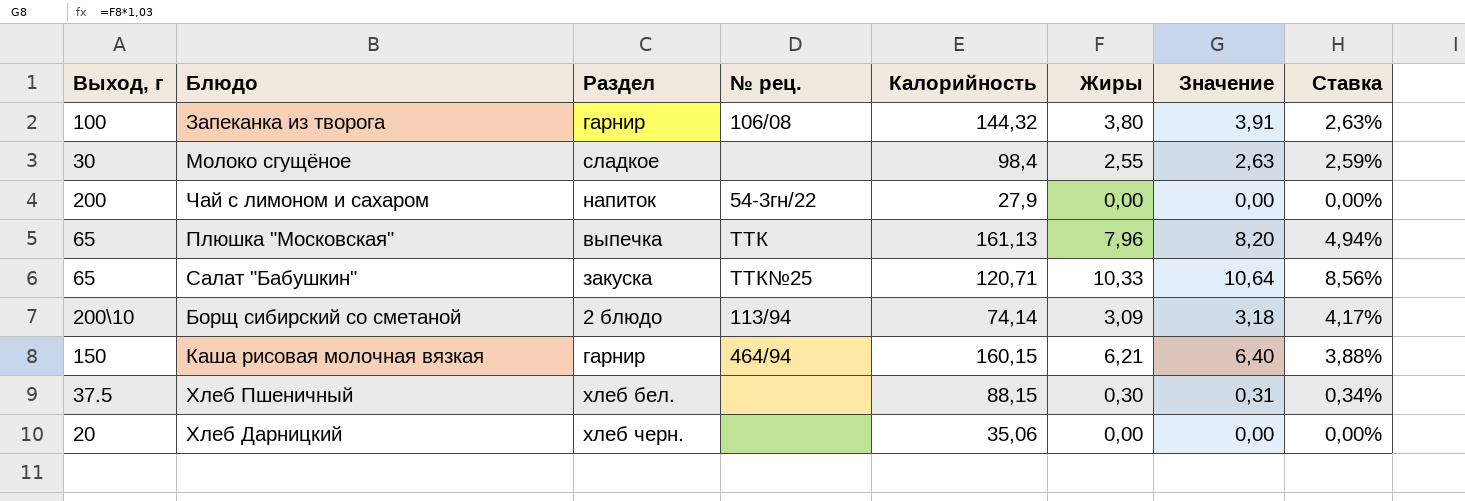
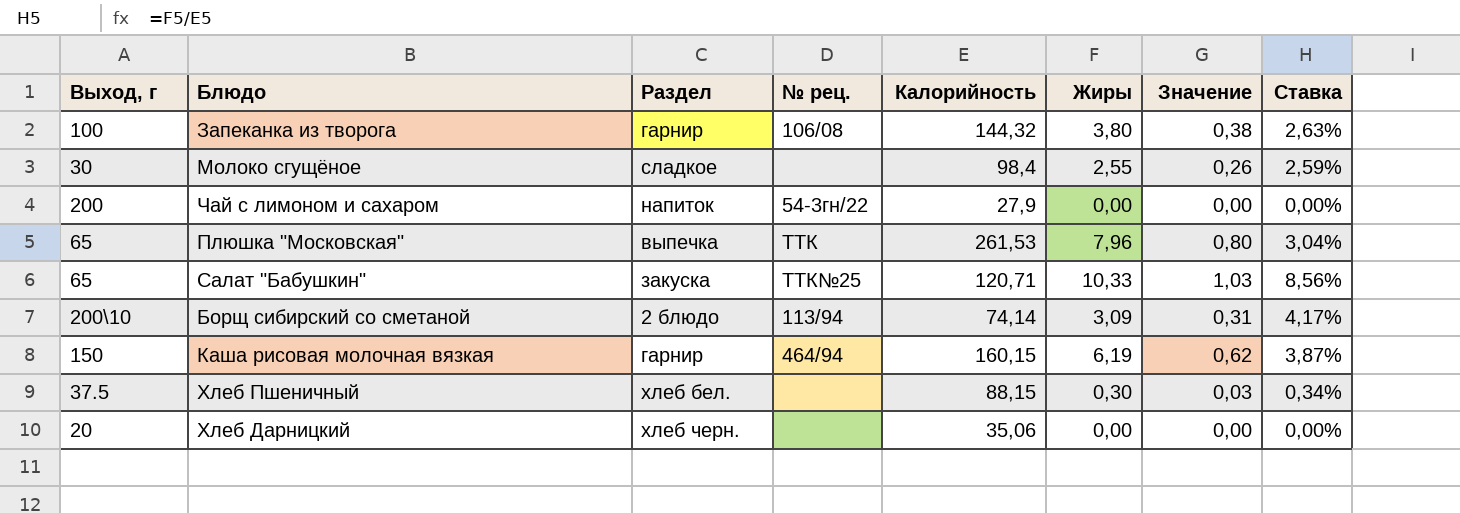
column Значение | formula: [Жиры] * 1,03 -> [Жиры] * 0,1
Плюшка "Московская" | Калорийность: 161,13 -> 261,53
Плюшка "Московская" | Ставка: 4,94% -> 3,04%
Каша рисовая молочная вязкая | Жиры: 6,21 -> 6,19
Каша рисовая молочная вязкая | Ставка: 3,88% -> 3,87%

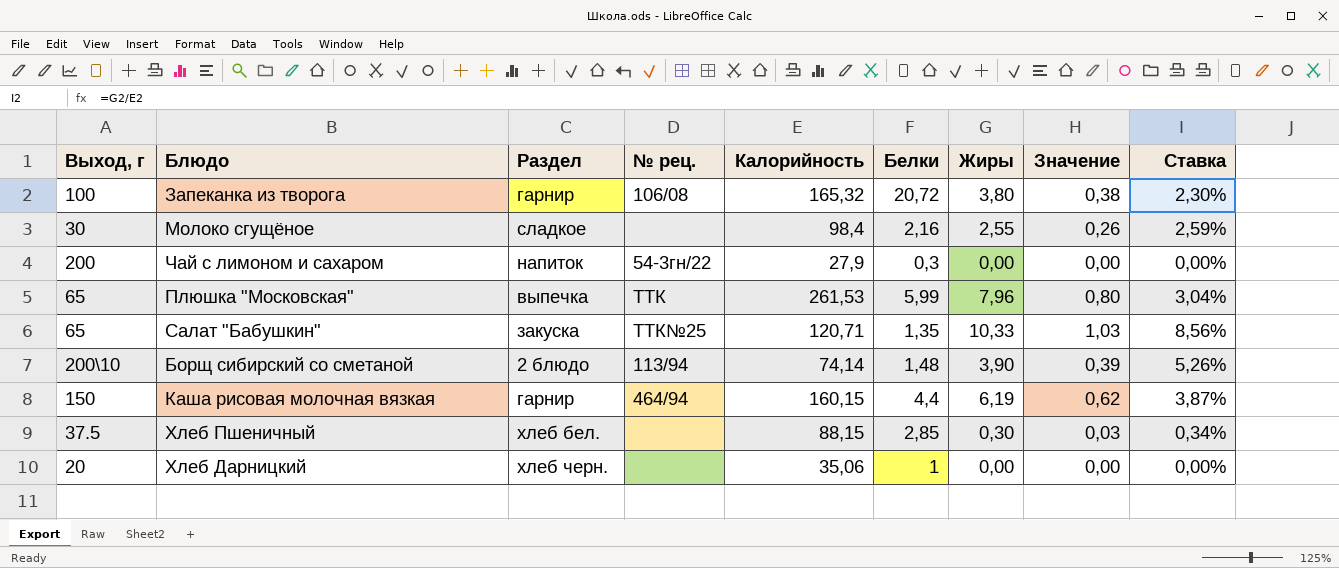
column Белки | position: none -> 6
Запеканка из творога | Калорийность: 144,32 -> 165,32
Запеканка из творога | Ставка: 2,63% -> 2,30%
Борщ сибирский со сметаной | Жиры: 3,09 -> 3,90
Борщ сибирский со сметаной | Значение: 0,31 -> 0,39
Борщ сибирский со сметаной | Ставка: 4,17% -> 5,26%

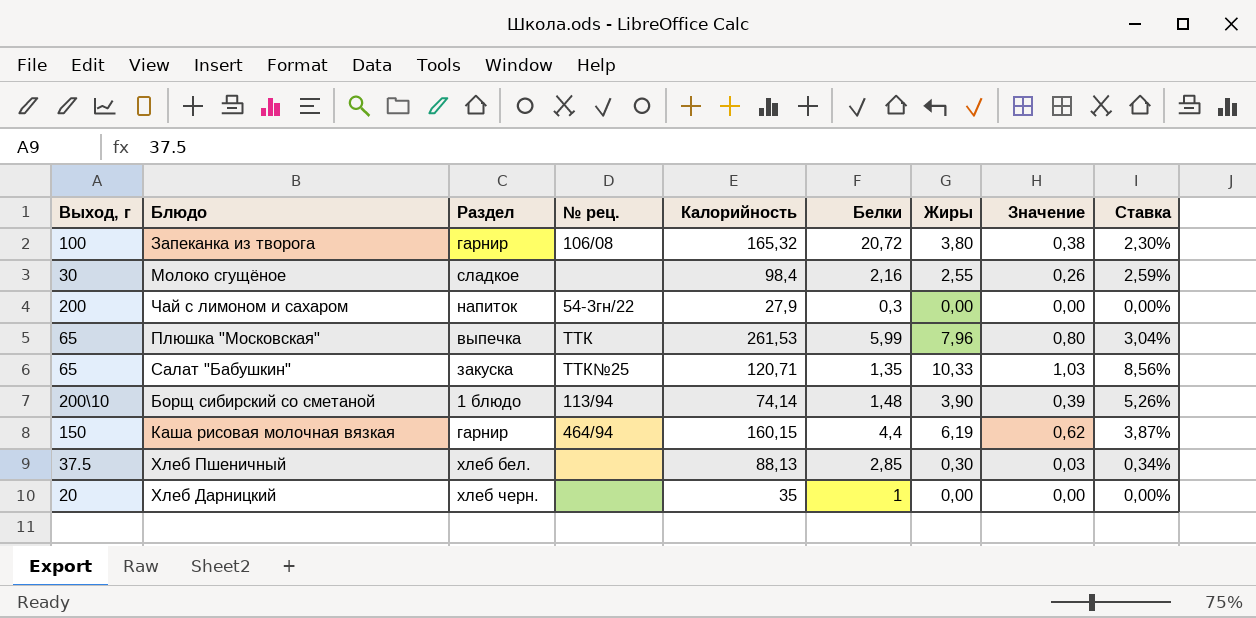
Борщ сибирский со сметаной | Раздел: 2 блюдо -> 1 блюдо
Хлеб Пшеничный | Калорийность: 88,15 -> 88,13
Хлеб Дарницкий | Калорийность: 35,06 -> 35

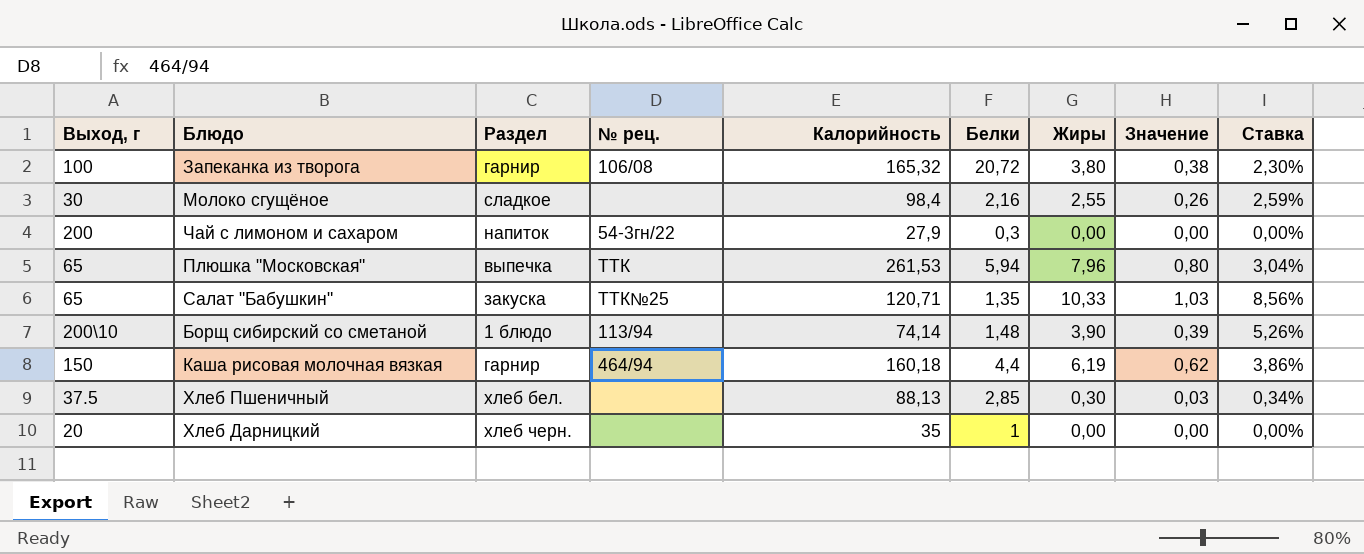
Плюшка "Московская" | Белки: 5,99 -> 5,94
Каша рисовая молочная вязкая | Калорийность: 160,15 -> 160,18
Каша рисовая молочная вязкая | Ставка: 3,87% -> 3,86%

